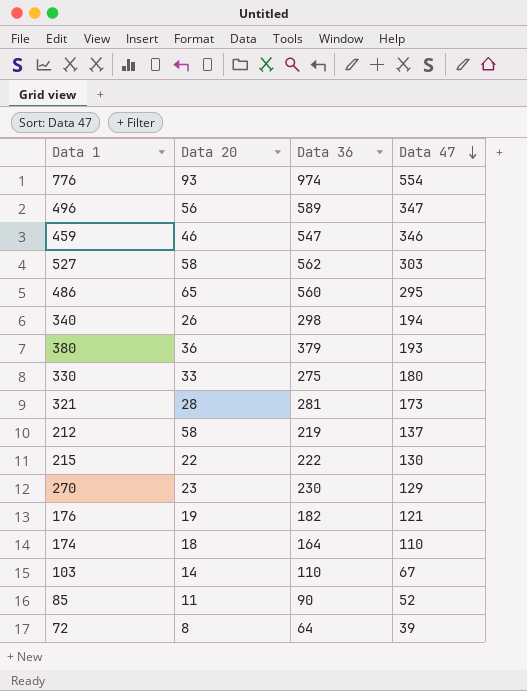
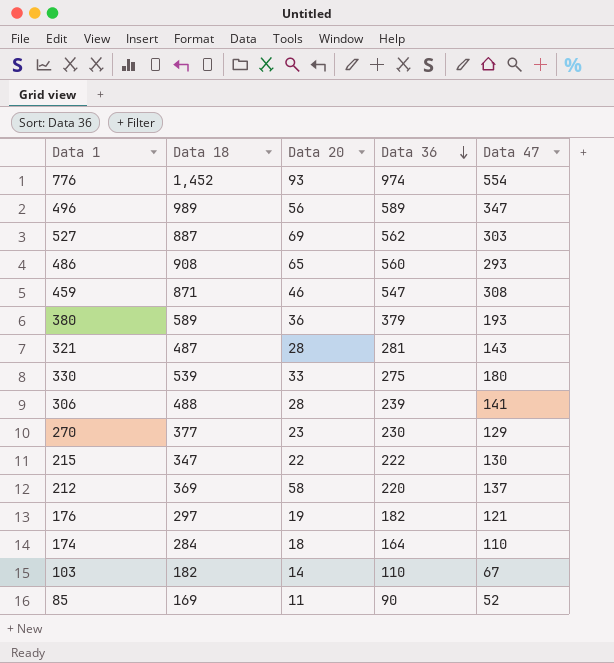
row order: Data 47 descending -> Data 36 descending
column Data 18 | position: none -> 2
row 340: 26 | 298 | 194 -> none
row 72: 8 | 64 | 39 -> none
527 | Data 20: 58 -> 69
486 | Data 47: 295 -> 293
459 | Data 47: 346 -> 308
321 | Data 47: 173 -> 143
row 306: none -> 488 | 28 | 239 | 141
212 | Data 36: 219 -> 220

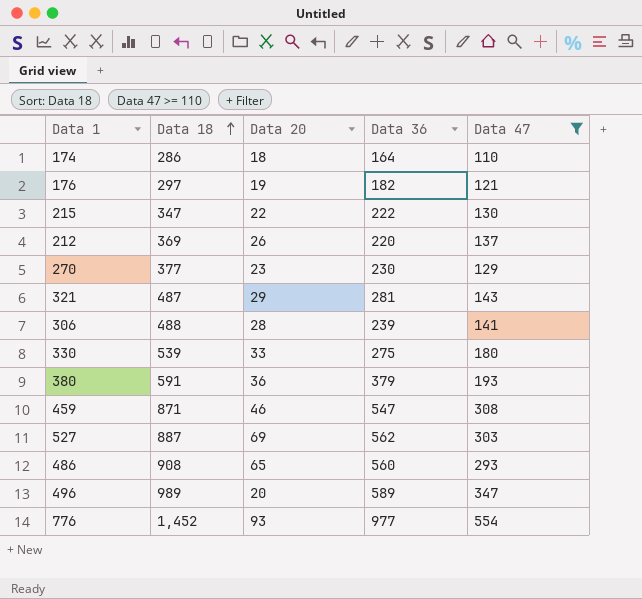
filter: none -> Data 47 >= 110
row order: Data 36 descending -> Data 18 ascending
174 | Data 18: 284 -> 286
212 | Data 20: 58 -> 26
321 | Data 20: 28 -> 29
380 | Data 18: 589 -> 591
496 | Data 20: 56 -> 20
776 | Data 36: 974 -> 977

